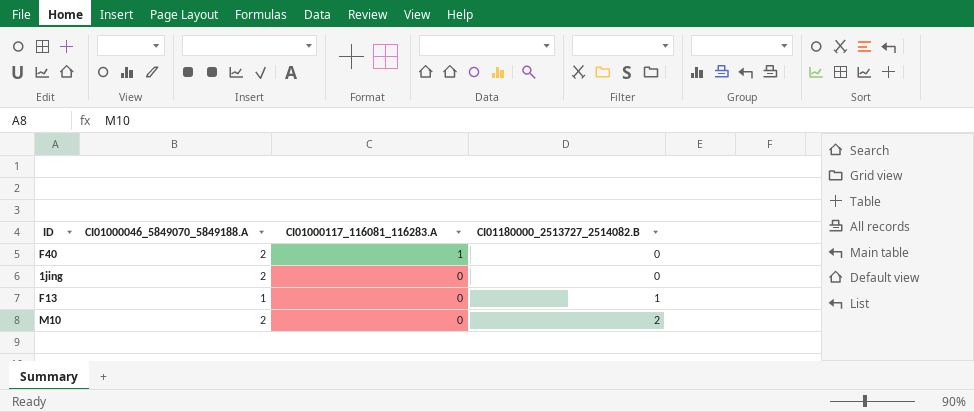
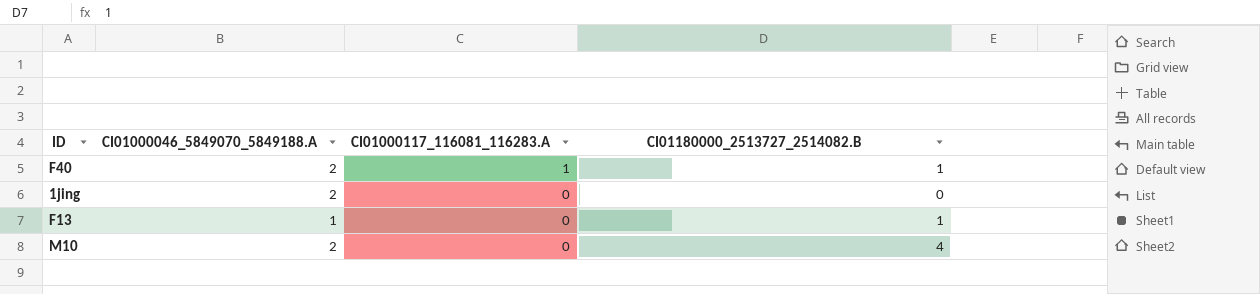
F40 | CI01180000_2513727_2514082.B: 0 -> 1
M10 | CI01180000_2513727_2514082.B: 2 -> 4

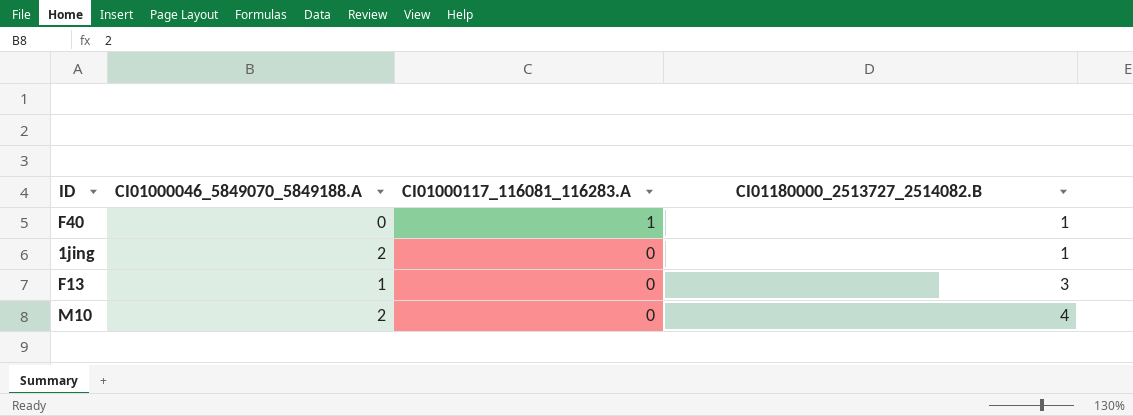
F40 | CI01000046_5849070_5849188.A: 2 -> 0
1jing | CI01180000_2513727_2514082.B: 0 -> 1
F13 | CI01180000_2513727_2514082.B: 1 -> 3

